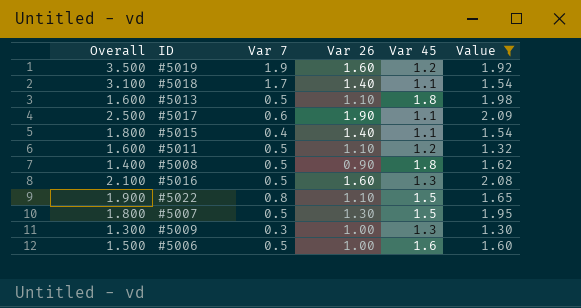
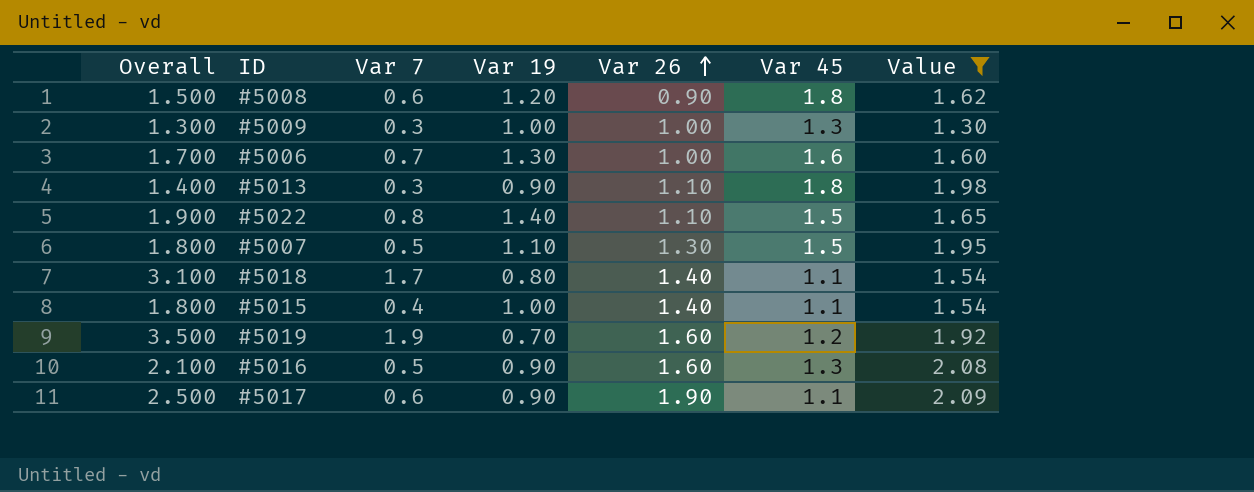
row order: none -> Var 26 ascending
column Var 19 | position: none -> 4
row #5011: 1.600 | 0.5 | 1.10 | 1.2 | 1.32 -> none
#5008 | Overall: 1.400 -> 1.500
#5008 | Var 7: 0.5 -> 0.6
#5006 | Overall: 1.500 -> 1.700
#5006 | Var 7: 0.5 -> 0.7
#5013 | Overall: 1.600 -> 1.400
#5013 | Var 7: 0.5 -> 0.3

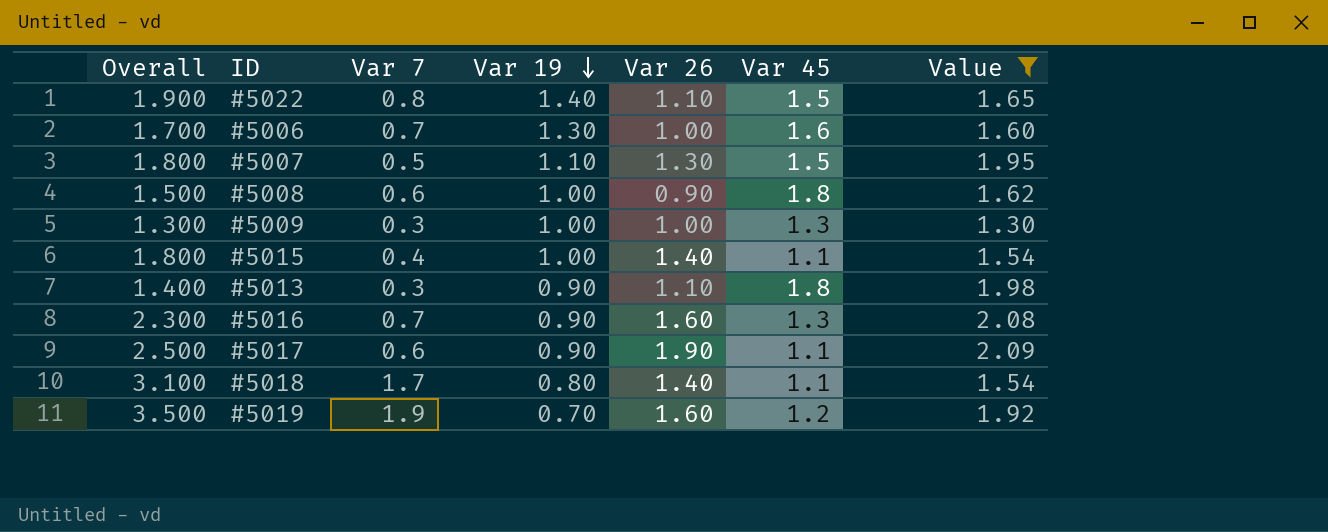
row order: Var 26 ascending -> Var 19 descending
#5008 | Var 19: 1.20 -> 1.00
#5016 | Overall: 2.100 -> 2.300
#5016 | Var 7: 0.5 -> 0.7

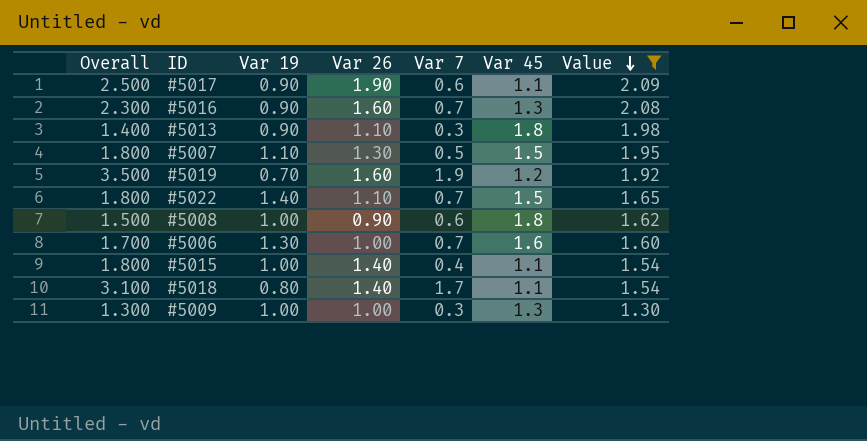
row order: Var 19 descending -> Value descending
column Var 7 | position: 3 -> 5
#5022 | Overall: 1.900 -> 1.800
#5022 | Var 7: 0.8 -> 0.7

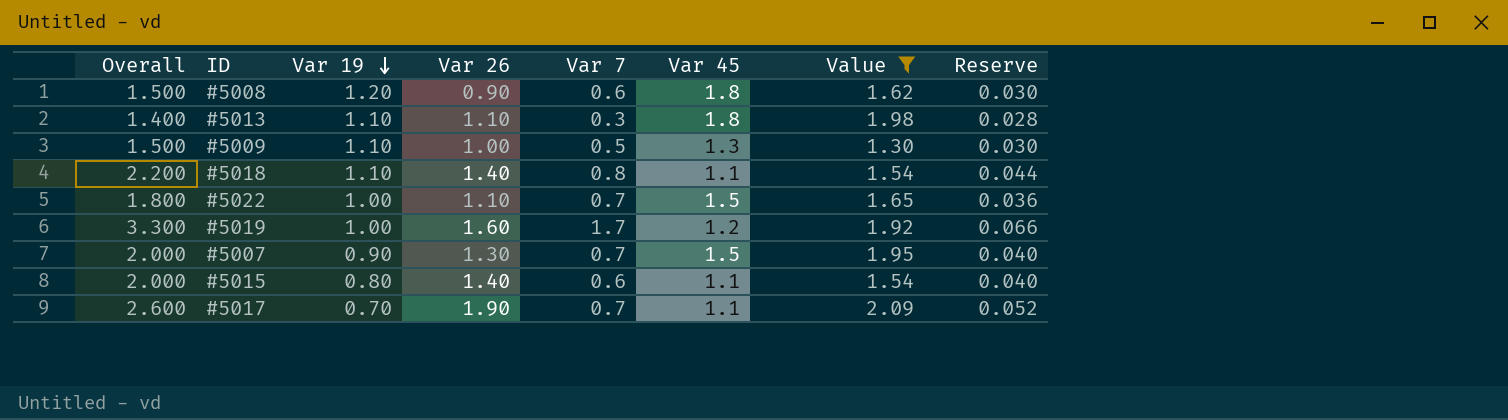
row order: Value descending -> Var 19 descending
column Reserve | formula: none -> [Overall] * 0.02
row #5016: 2.300 | 0.90 | 1.60 | 0.7 | 1.3 | 2.08 -> none
row #5006: 1.700 | 1.30 | 1.00 | 0.7 | 1.6 | 1.60 -> none
#5008 | Var 19: 1.00 -> 1.20
#5013 | Var 19: 0.90 -> 1.10
#5009 | Overall: 1.300 -> 1.500
#5009 | Var 19: 1.00 -> 1.10
#5009 | Var 7: 0.3 -> 0.5
#5018 | Overall: 3.100 -> 2.200
#5018 | Var 19: 0.80 -> 1.10
#5018 | Var 7: 1.7 -> 0.8
#5022 | Var 19: 1.40 -> 1.00
#5019 | Overall: 3.500 -> 3.300
#5019 | Var 19: 0.70 -> 1.00
#5019 | Var 7: 1.9 -> 1.7
#5007 | Overall: 1.800 -> 2.000
#5007 | Var 19: 1.10 -> 0.90
#5007 | Var 7: 0.5 -> 0.7
#5015 | Overall: 1.800 -> 2.000
#5015 | Var 19: 1.00 -> 0.80
#5015 | Var 7: 0.4 -> 0.6
#5017 | Overall: 2.500 -> 2.600
#5017 | Var 19: 0.90 -> 0.70
#5017 | Var 7: 0.6 -> 0.7

